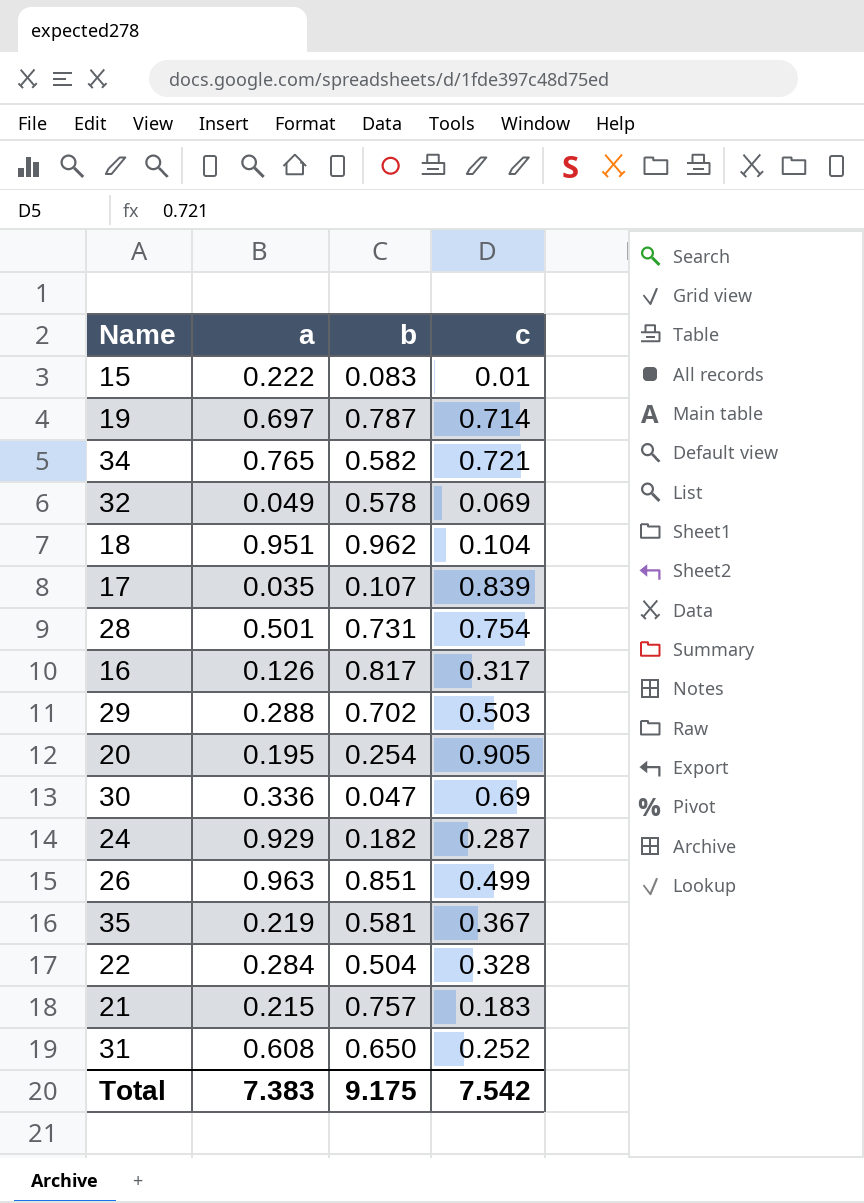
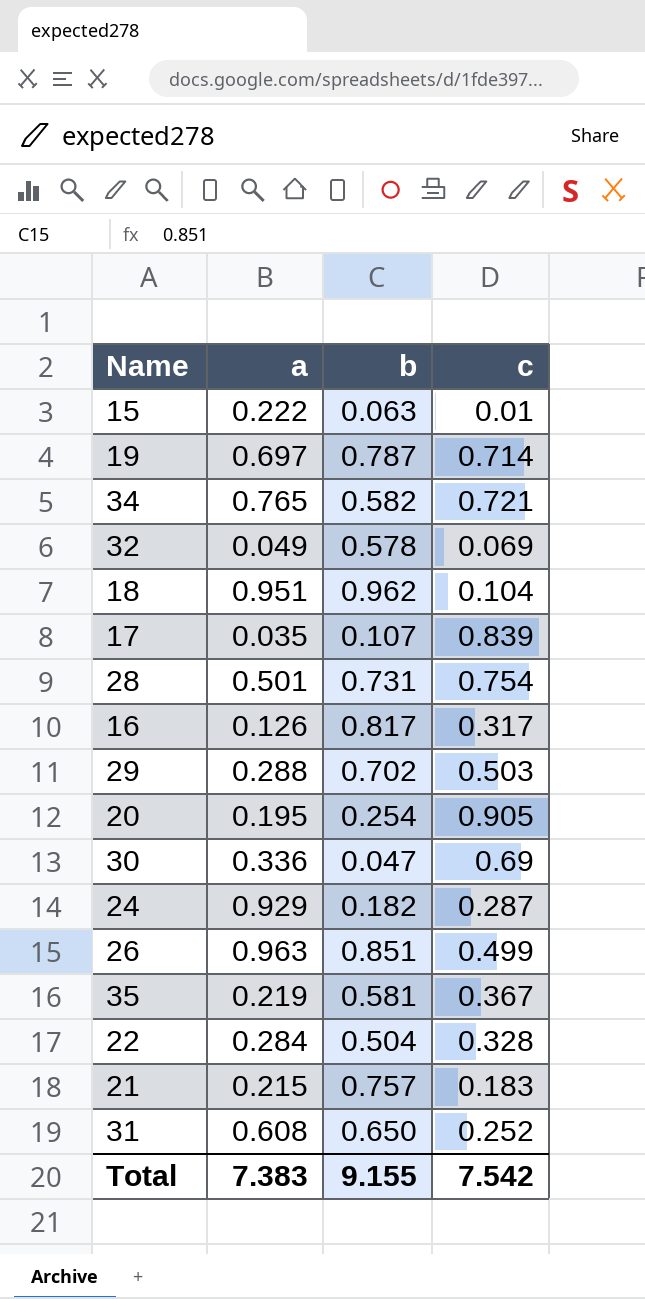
15 | b: 0.083 -> 0.063
Total | b: 9.175 -> 9.155

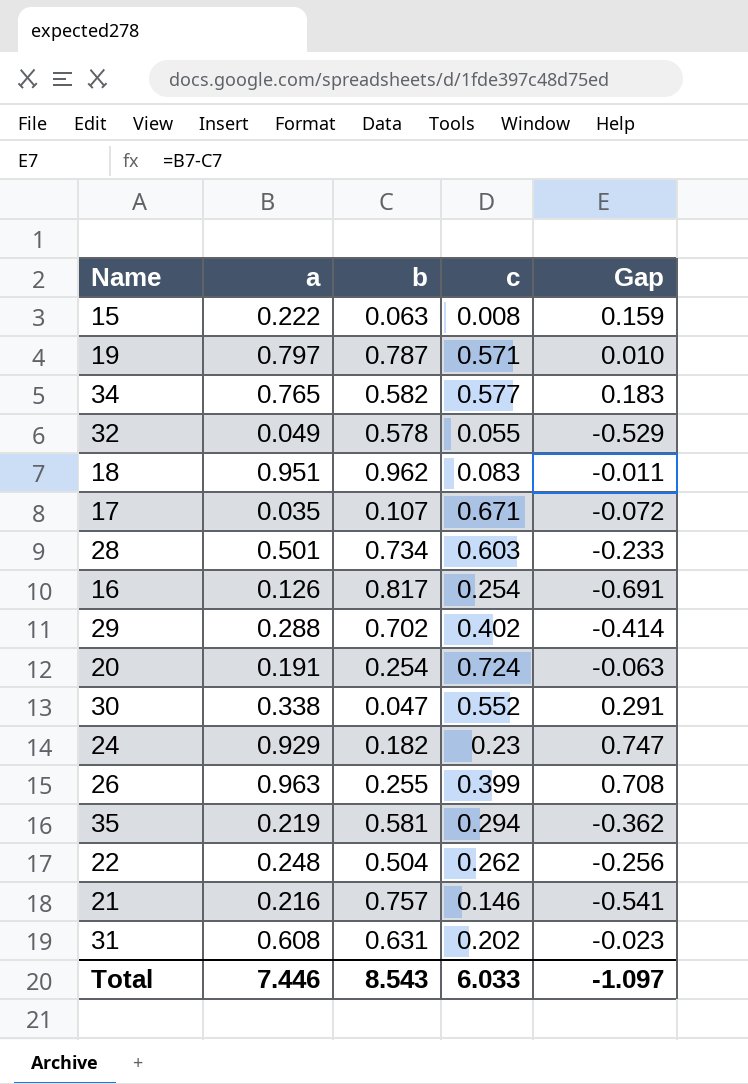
column Gap | formula: none -> [a] - [b]
15 | c: 0.01 -> 0.008
19 | a: 0.697 -> 0.797
19 | c: 0.714 -> 0.571
34 | c: 0.721 -> 0.577
32 | c: 0.069 -> 0.055
18 | c: 0.104 -> 0.083
17 | c: 0.839 -> 0.671
28 | b: 0.731 -> 0.734
28 | c: 0.754 -> 0.603
16 | c: 0.317 -> 0.254
29 | c: 0.503 -> 0.402
20 | a: 0.195 -> 0.191
20 | c: 0.905 -> 0.724
30 | a: 0.336 -> 0.338
30 | c: 0.69 -> 0.552
24 | c: 0.287 -> 0.23
26 | b: 0.851 -> 0.255
26 | c: 0.499 -> 0.399
35 | c: 0.367 -> 0.294
22 | a: 0.284 -> 0.248
22 | c: 0.328 -> 0.262
21 | a: 0.215 -> 0.216
21 | c: 0.183 -> 0.146
31 | b: 0.650 -> 0.631
31 | c: 0.252 -> 0.202
Total | a: 7.383 -> 7.446
Total | b: 9.155 -> 8.543
Total | c: 7.542 -> 6.033

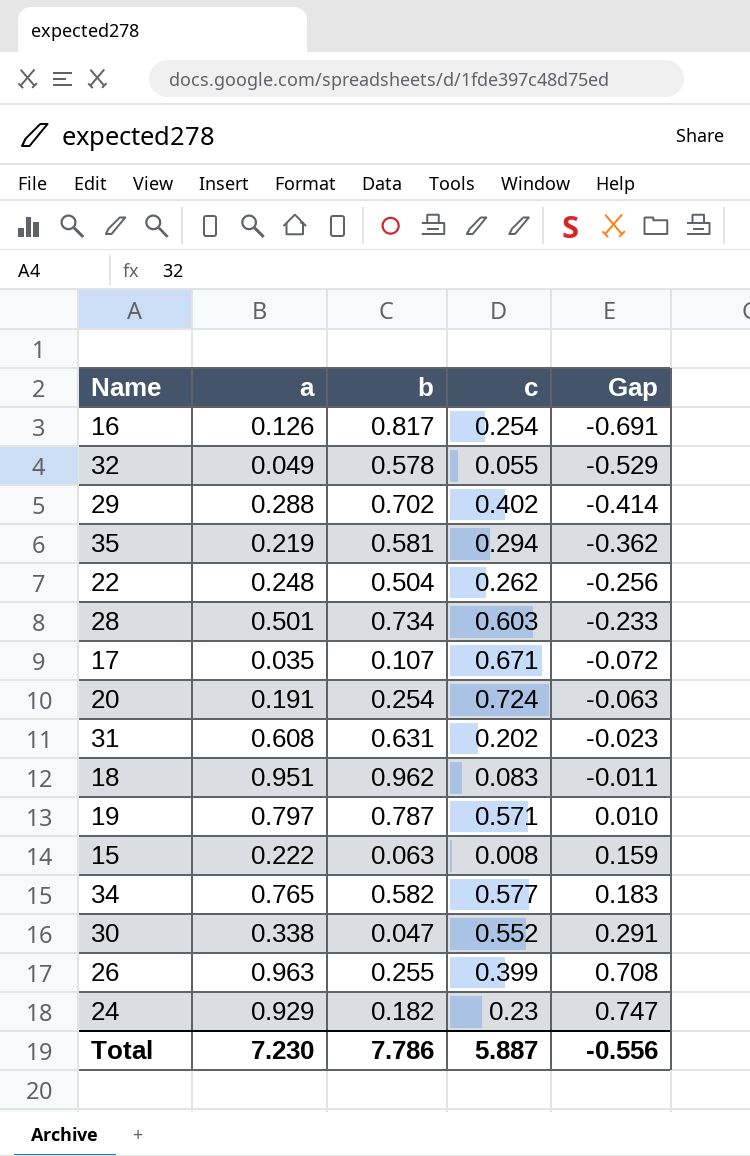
row order: none -> Gap ascending
row 21: 0.216 | 0.757 | 0.146 | -0.541 -> none
Total | a: 7.446 -> 7.230
Total | b: 8.543 -> 7.786
Total | c: 6.033 -> 5.887
Total | Gap: -1.097 -> -0.556

